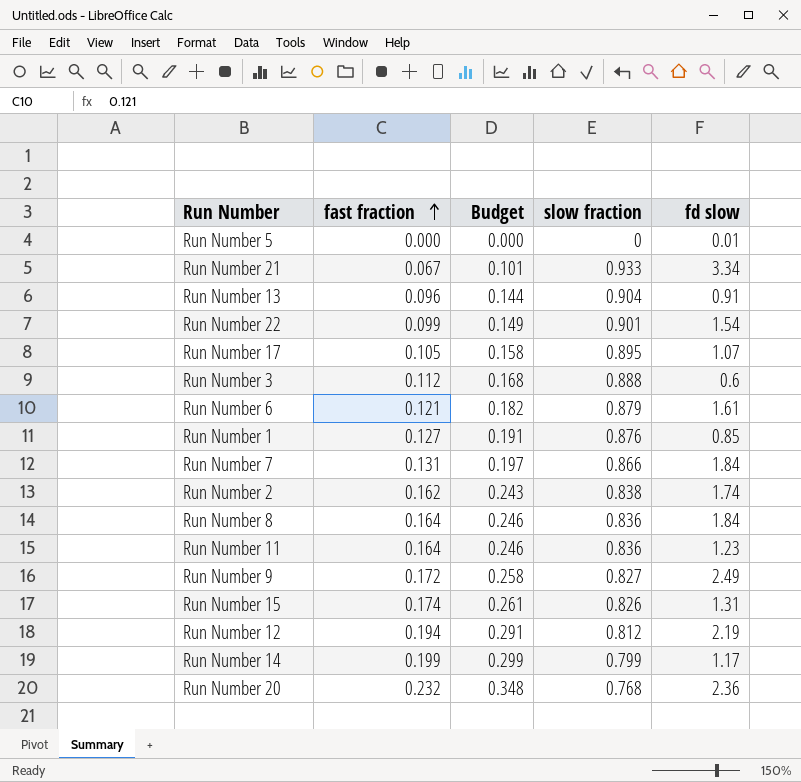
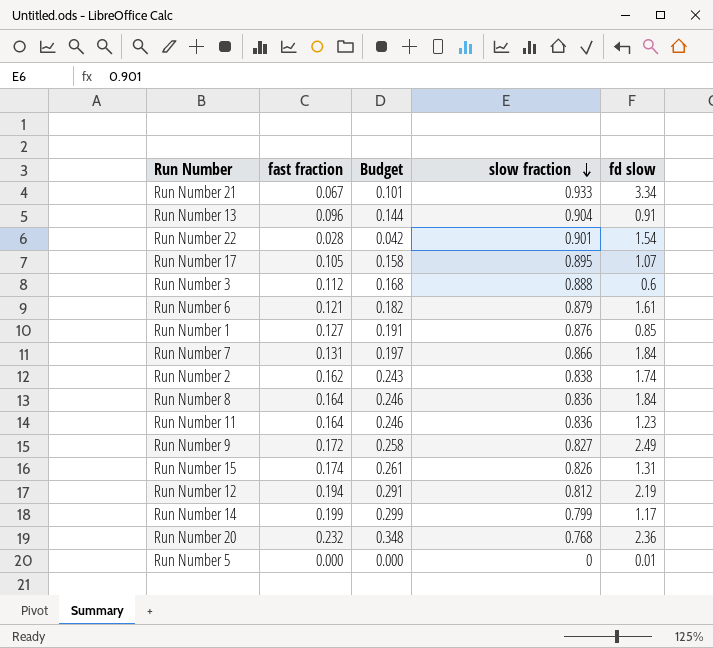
row order: fast fraction ascending -> slow fraction descending
Run Number 22 | fast fraction: 0.099 -> 0.028
Run Number 22 | Budget: 0.149 -> 0.042

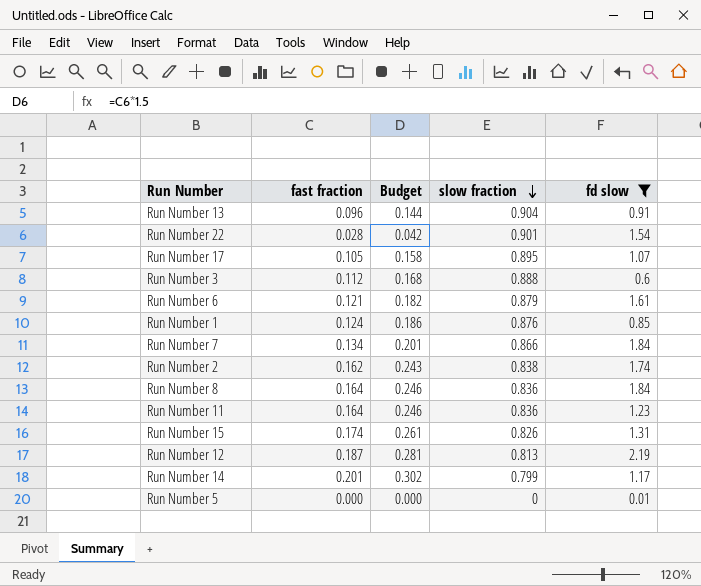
filter: none -> fd slow <= 2.19
Run Number 1 | fast fraction: 0.127 -> 0.124
Run Number 1 | Budget: 0.191 -> 0.186
Run Number 7 | fast fraction: 0.131 -> 0.134
Run Number 7 | Budget: 0.197 -> 0.201
Run Number 12 | fast fraction: 0.194 -> 0.187
Run Number 12 | Budget: 0.291 -> 0.281
Run Number 12 | slow fraction: 0.812 -> 0.813
Run Number 14 | fast fraction: 0.199 -> 0.201
Run Number 14 | Budget: 0.299 -> 0.302

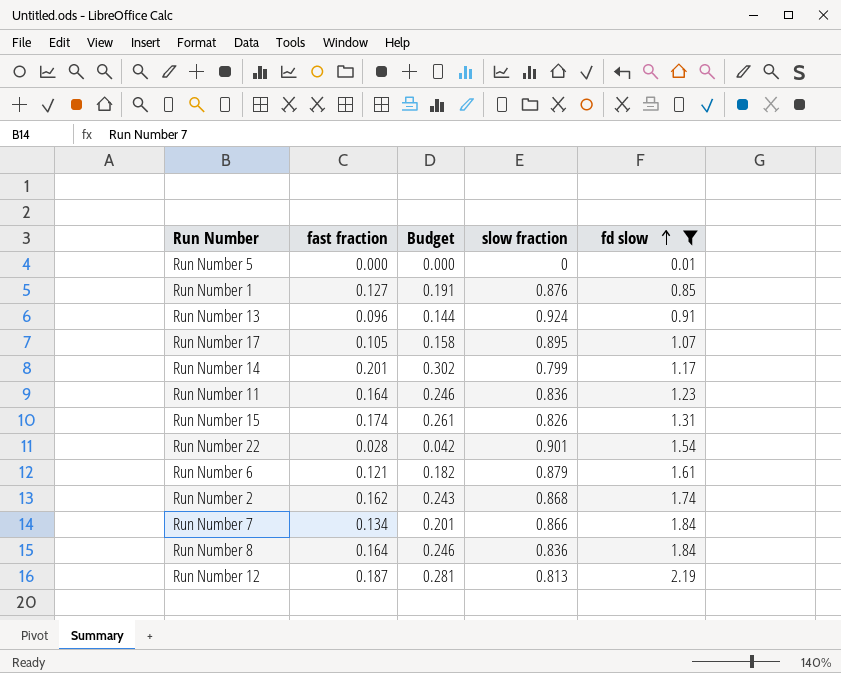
row order: slow fraction descending -> fd slow ascending
row Run Number 3: 0.112 | 0.168 | 0.888 | 0.6 -> none
Run Number 1 | fast fraction: 0.124 -> 0.127
Run Number 1 | Budget: 0.186 -> 0.191
Run Number 13 | slow fraction: 0.904 -> 0.924
Run Number 2 | slow fraction: 0.838 -> 0.868

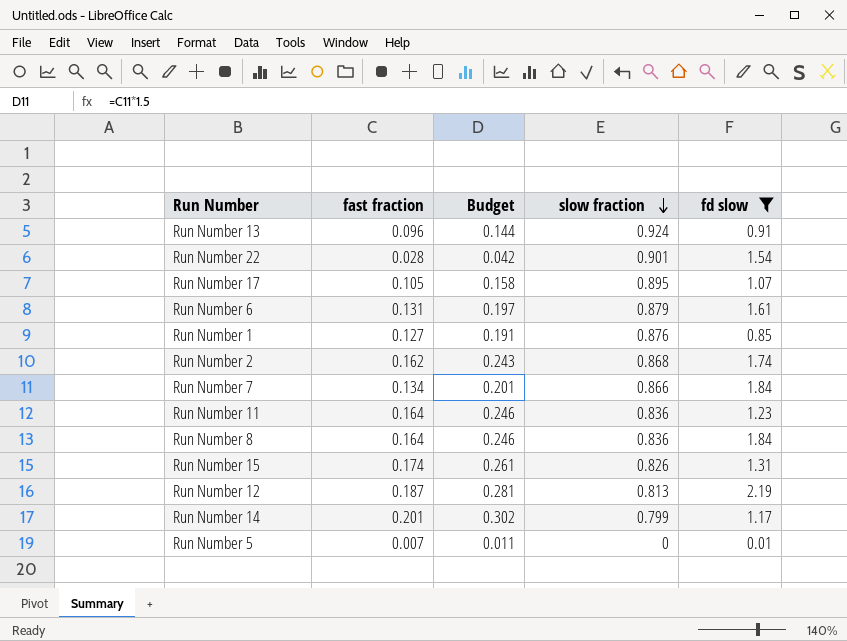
row order: fd slow ascending -> slow fraction descending
Run Number 6 | fast fraction: 0.121 -> 0.131
Run Number 6 | Budget: 0.182 -> 0.197
Run Number 5 | fast fraction: 0.000 -> 0.007
Run Number 5 | Budget: 0.000 -> 0.011

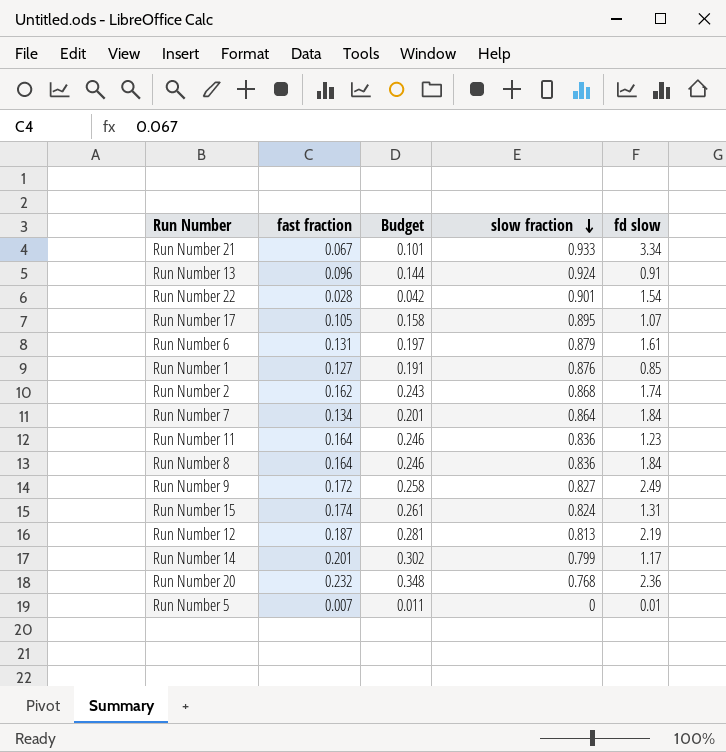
filter: fd slow <= 2.19 -> none
Run Number 7 | slow fraction: 0.866 -> 0.864
Run Number 15 | slow fraction: 0.826 -> 0.824

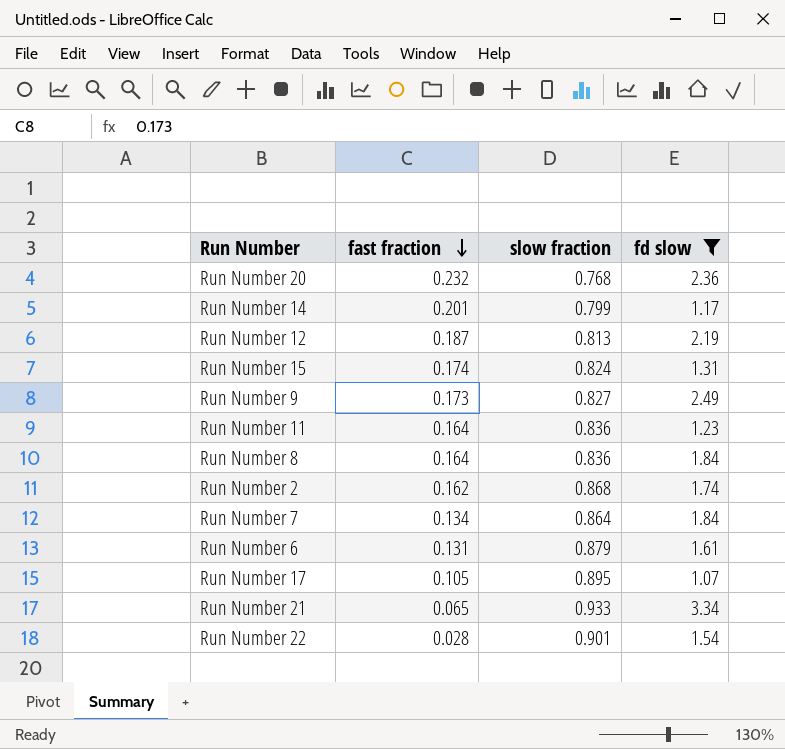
filter: none -> fd slow >= 1.07
row order: slow fraction descending -> fast fraction descending
column Budget | formula: [fast fraction] * 1.5 -> none
Run Number 9 | fast fraction: 0.172 -> 0.173
Run Number 21 | fast fraction: 0.067 -> 0.065

